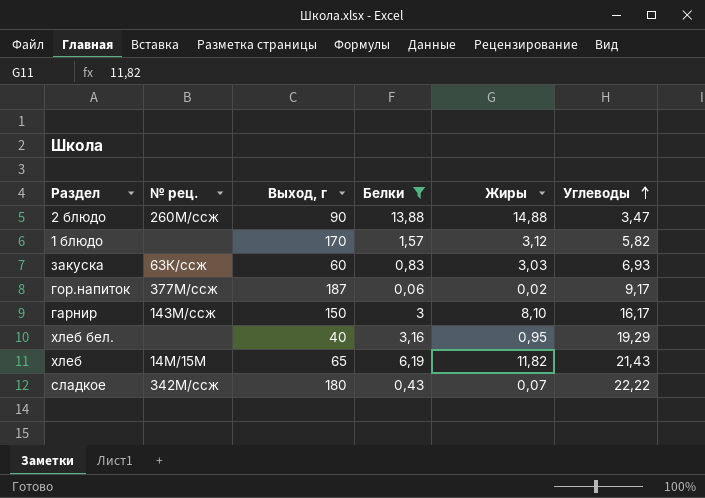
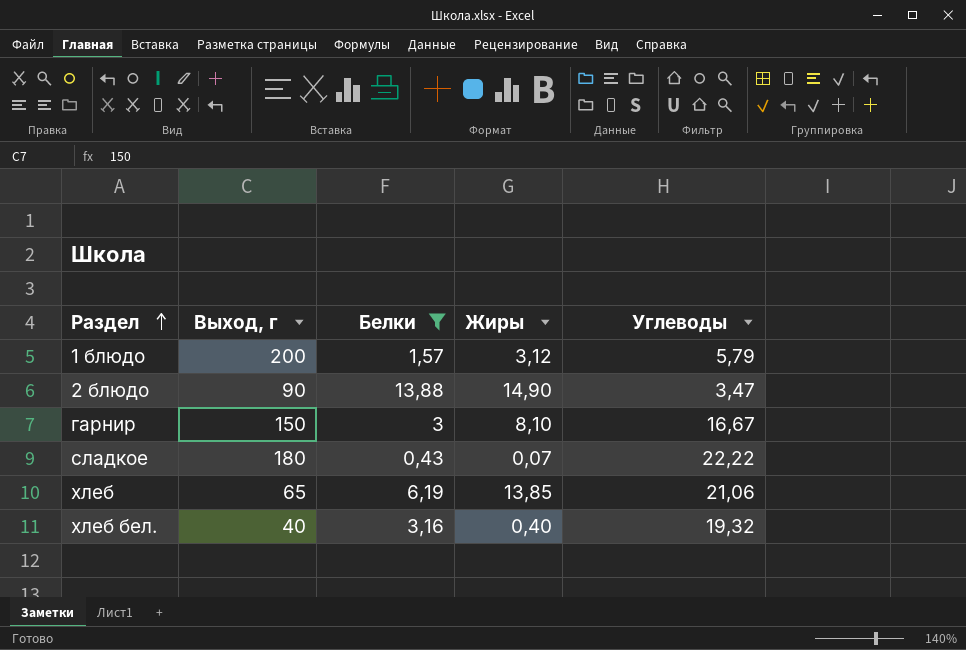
row order: Углеводы ascending -> Раздел ascending
column № рец. | position: 2 -> none
row закуска: 63К/ссж | 60 | 0,83 | 3,03 | 6,93 -> none
row гор.напиток: 377М/ссж | 187 | 0,06 | 0,02 | 9,17 -> none
1 блюдо | Выход, г: 170 -> 200
1 блюдо | Углеводы: 5,82 -> 5,79
2 блюдо | Жиры: 14,88 -> 14,90
гарнир | Углеводы: 16,17 -> 16,67
хлеб | Жиры: 11,82 -> 13,85
хлеб | Углеводы: 21,43 -> 21,06
хлеб бел. | Жиры: 0,95 -> 0,40
хлеб бел. | Углеводы: 19,29 -> 19,32

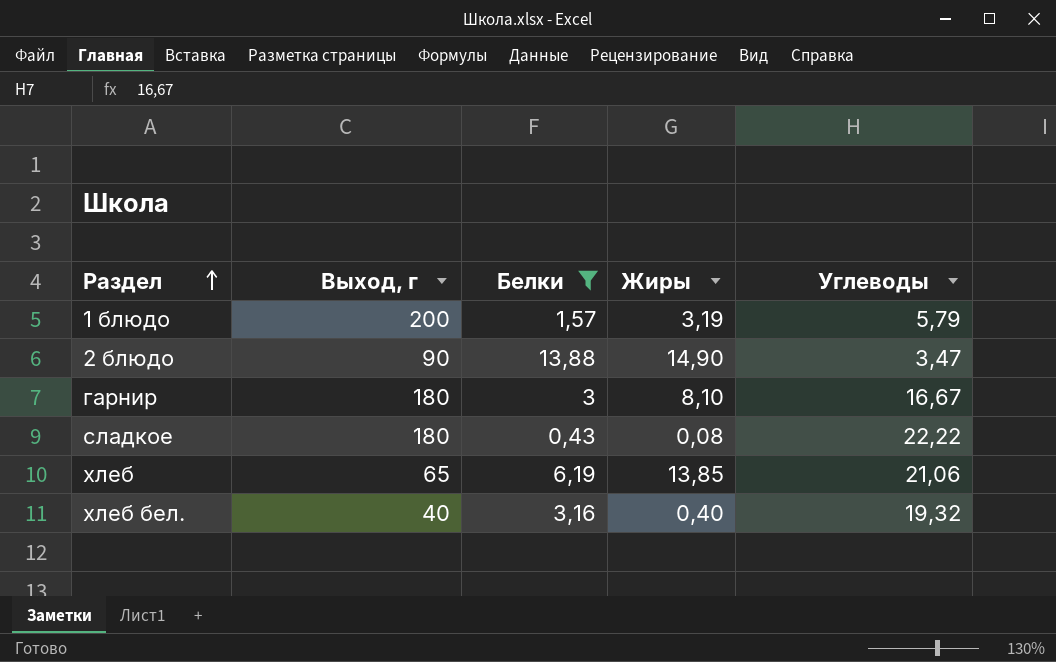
1 блюдо | Жиры: 3,12 -> 3,19
гарнир | Выход, г: 150 -> 180
сладкое | Жиры: 0,07 -> 0,08

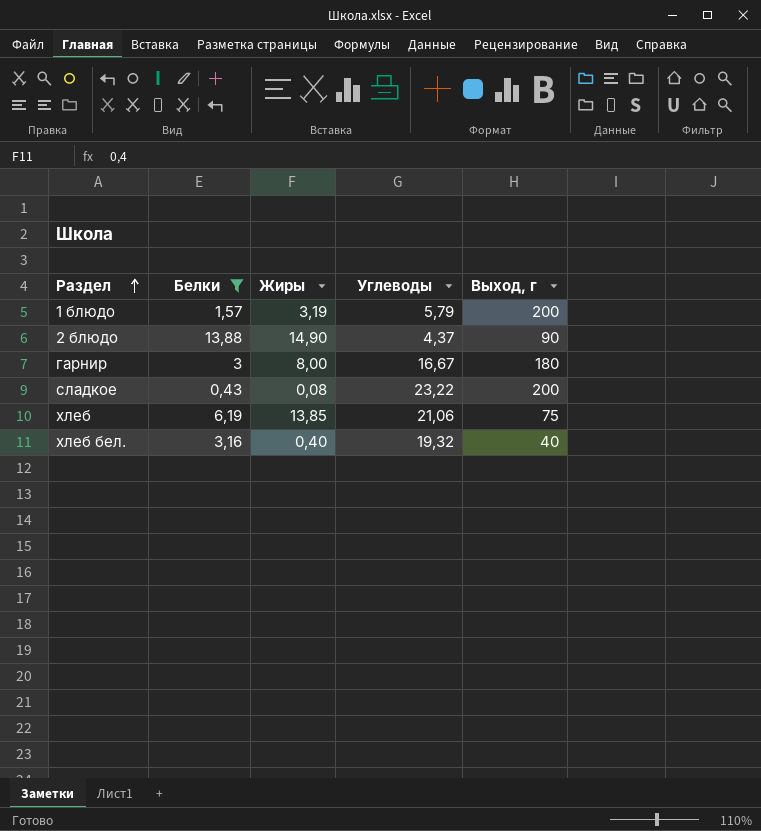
column Выход, г | position: 2 -> 5
2 блюдо | Углеводы: 3,47 -> 4,37
гарнир | Жиры: 8,10 -> 8,00
сладкое | Углеводы: 22,22 -> 23,22
сладкое | Выход, г: 180 -> 200
хлеб | Выход, г: 65 -> 75

